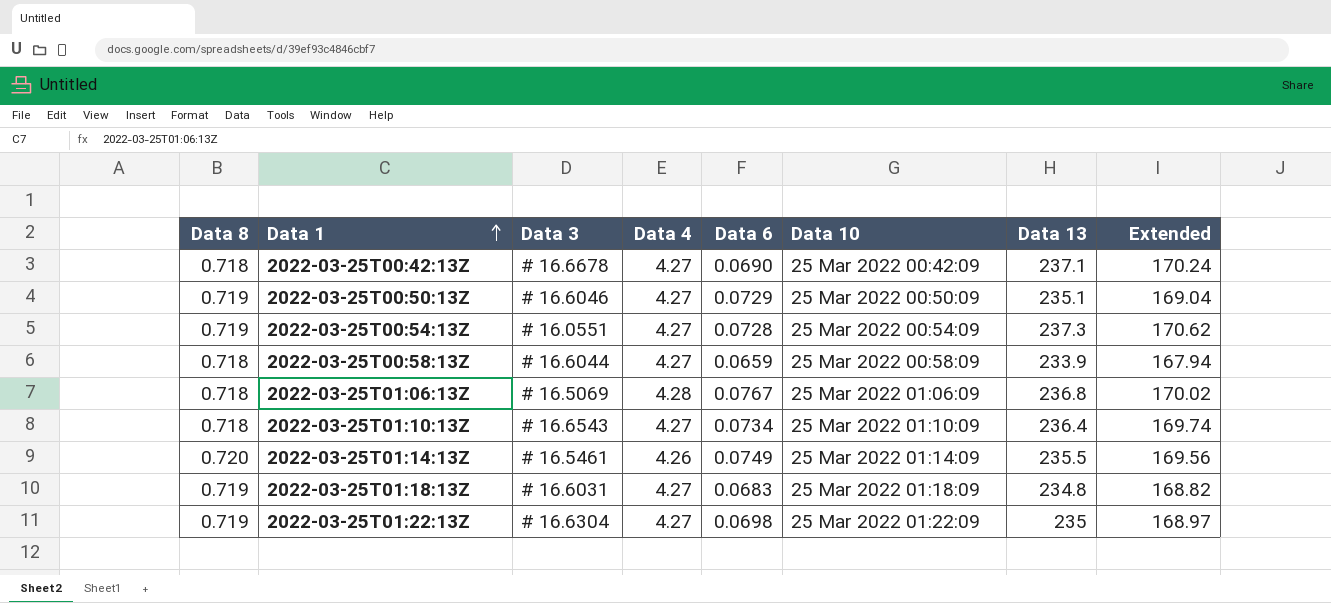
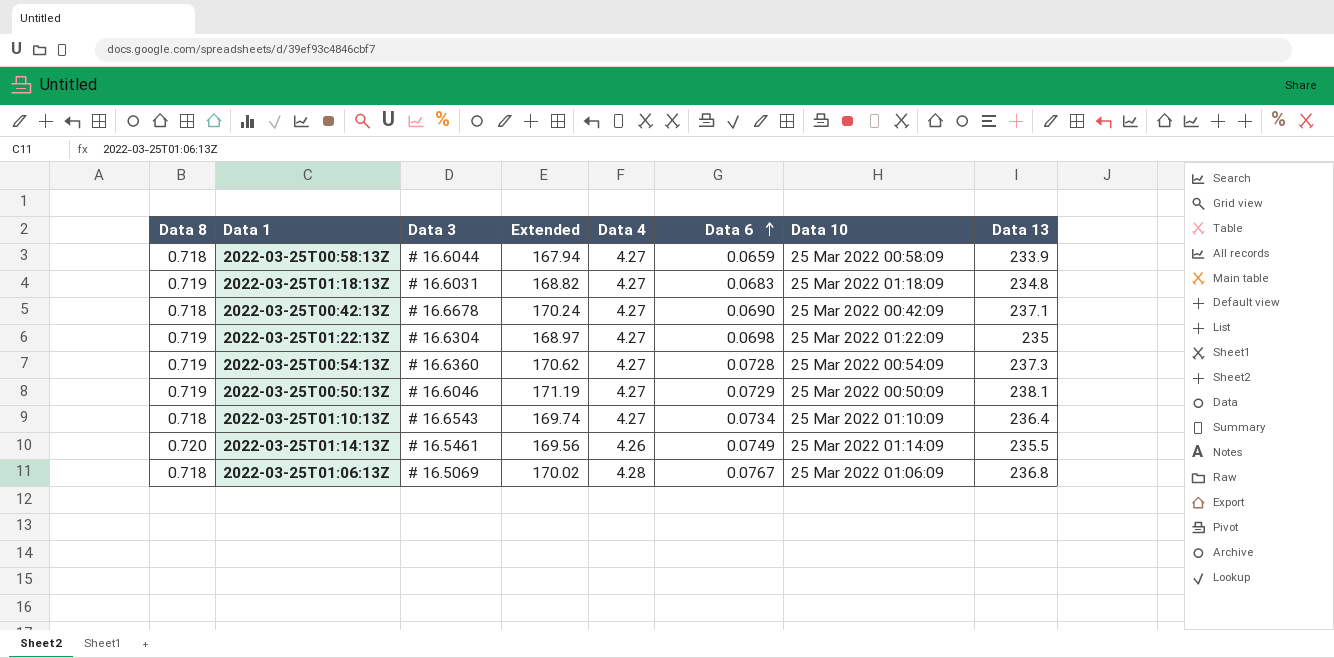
row order: Data 1 ascending -> Data 6 ascending
column Extended | position: 8 -> 4
2022-03-25T00:54:13Z | Data 3: # 16.0551 -> # 16.6360
2022-03-25T00:50:13Z | Extended: 169.04 -> 171.19
2022-03-25T00:50:13Z | Data 13: 235.1 -> 238.1

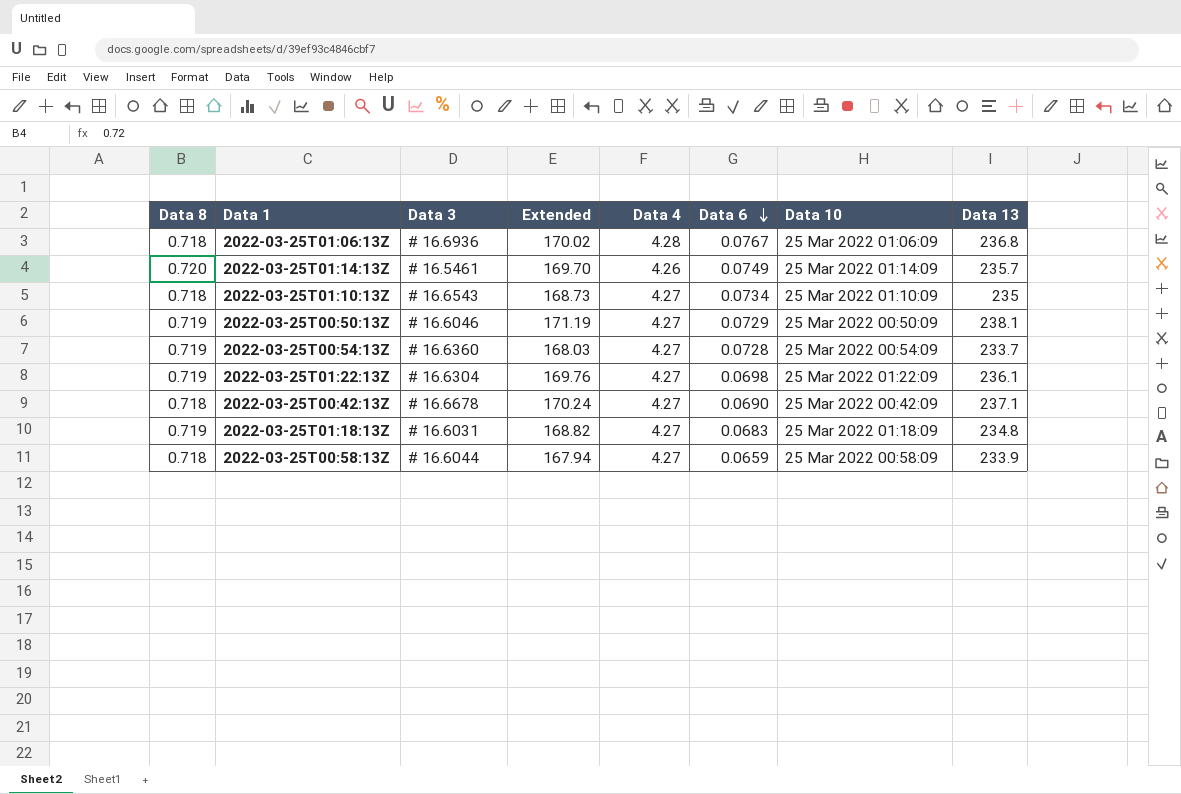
row order: Data 6 ascending -> Data 6 descending
2022-03-25T01:06:13Z | Data 3: # 16.5069 -> # 16.6936
2022-03-25T01:14:13Z | Extended: 169.56 -> 169.70
2022-03-25T01:14:13Z | Data 13: 235.5 -> 235.7
2022-03-25T01:10:13Z | Extended: 169.74 -> 168.73
2022-03-25T01:10:13Z | Data 13: 236.4 -> 235
2022-03-25T00:54:13Z | Extended: 170.62 -> 168.03
2022-03-25T00:54:13Z | Data 13: 237.3 -> 233.7
2022-03-25T01:22:13Z | Extended: 168.97 -> 169.76
2022-03-25T01:22:13Z | Data 13: 235 -> 236.1

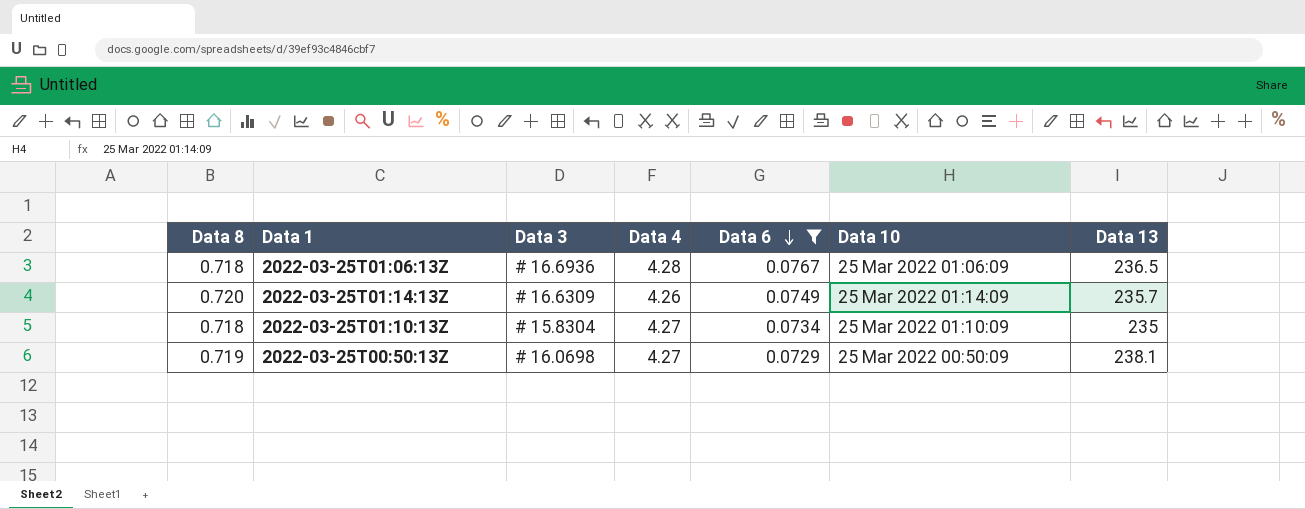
filter: none -> Data 6 >= 0.0729
column Extended | formula: [Data 8] * [Data 13] -> none
2022-03-25T01:06:13Z | Data 13: 236.8 -> 236.5
2022-03-25T01:14:13Z | Data 3: # 16.5461 -> # 16.6309
2022-03-25T01:10:13Z | Data 3: # 16.6543 -> # 15.8304
2022-03-25T00:50:13Z | Data 3: # 16.6046 -> # 16.0698

